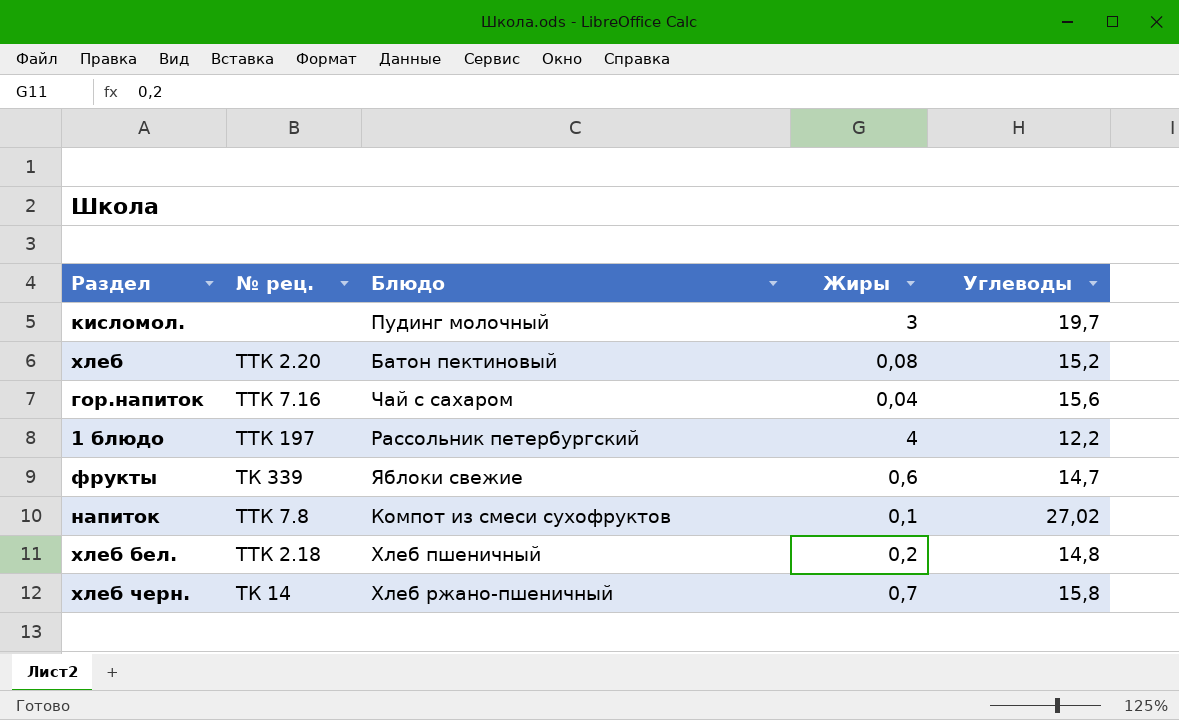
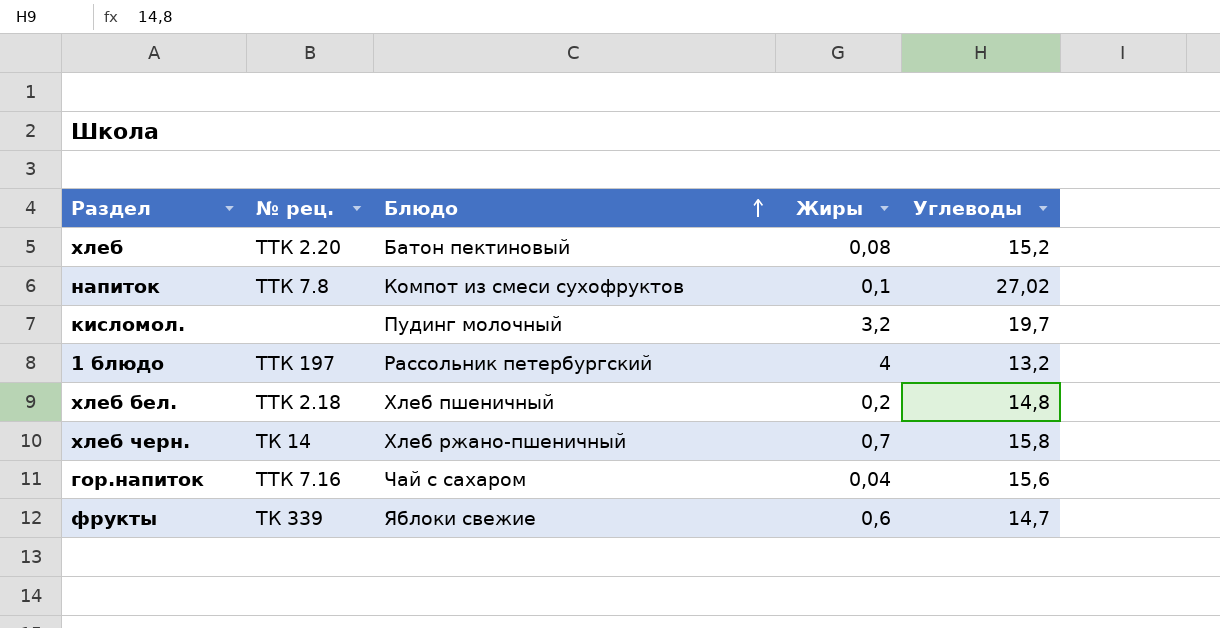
row order: none -> Блюдо ascending
кисломол. | Жиры: 3 -> 3,2
1 блюдо | Углеводы: 12,2 -> 13,2

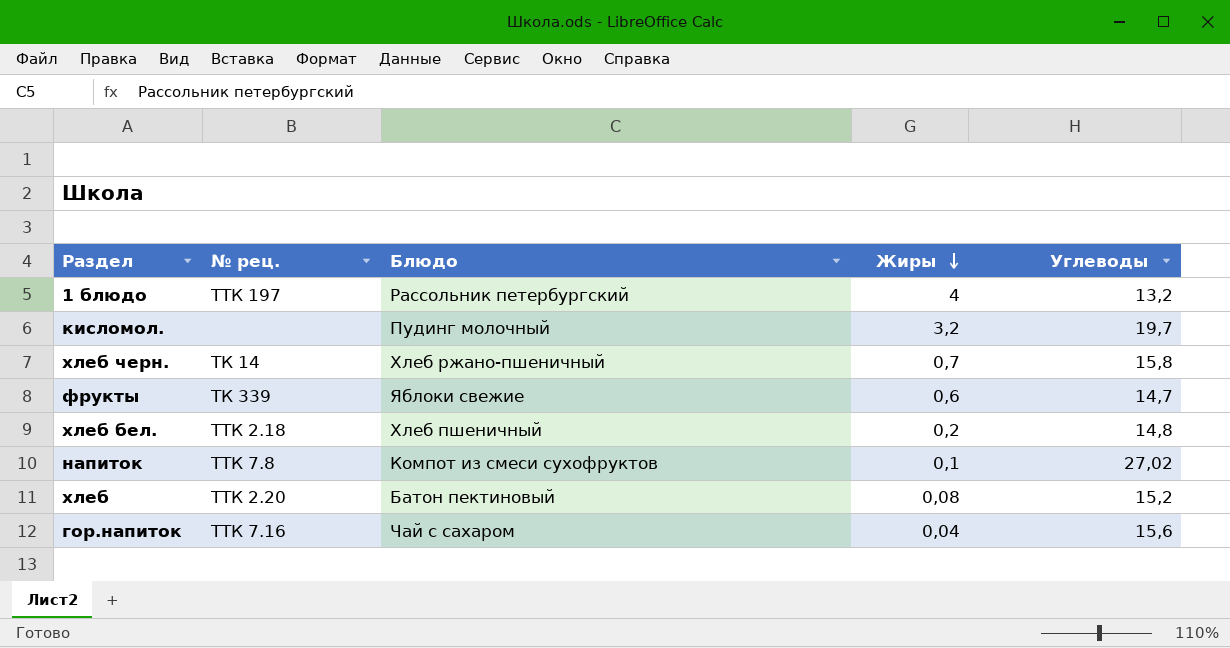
row order: Блюдо ascending -> Жиры descending

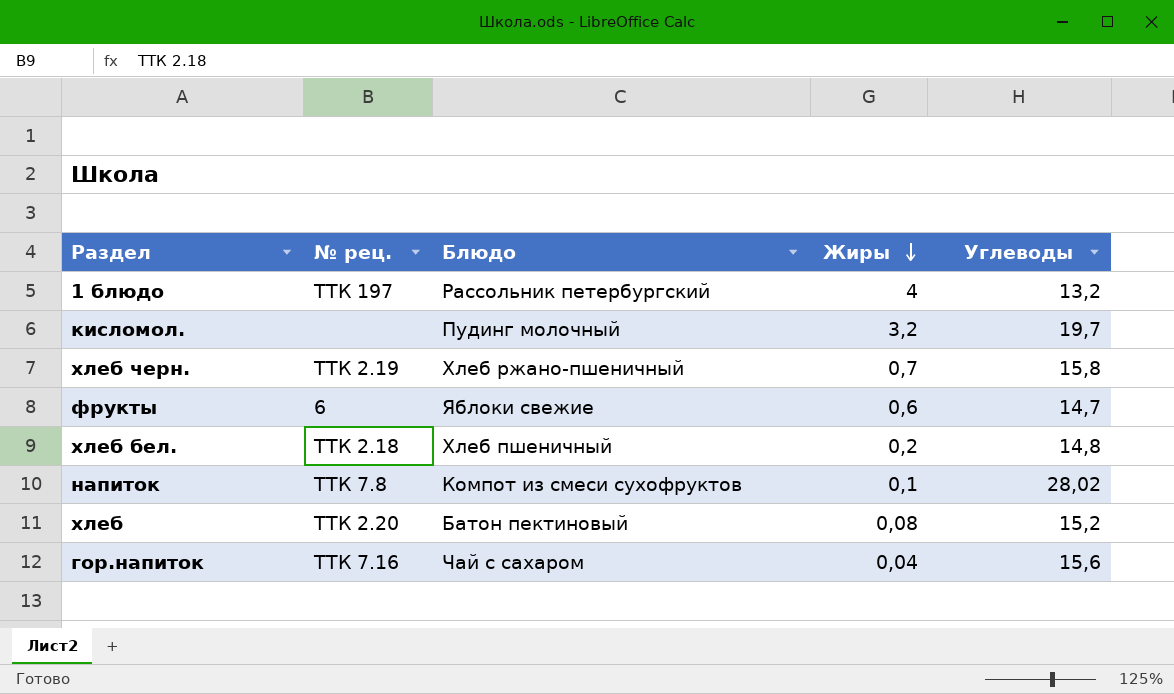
хлеб черн. | № рец.: ТК 14 -> ТТК 2.19
фрукты | № рец.: ТК 339 -> 6
напиток | Углеводы: 27,02 -> 28,02

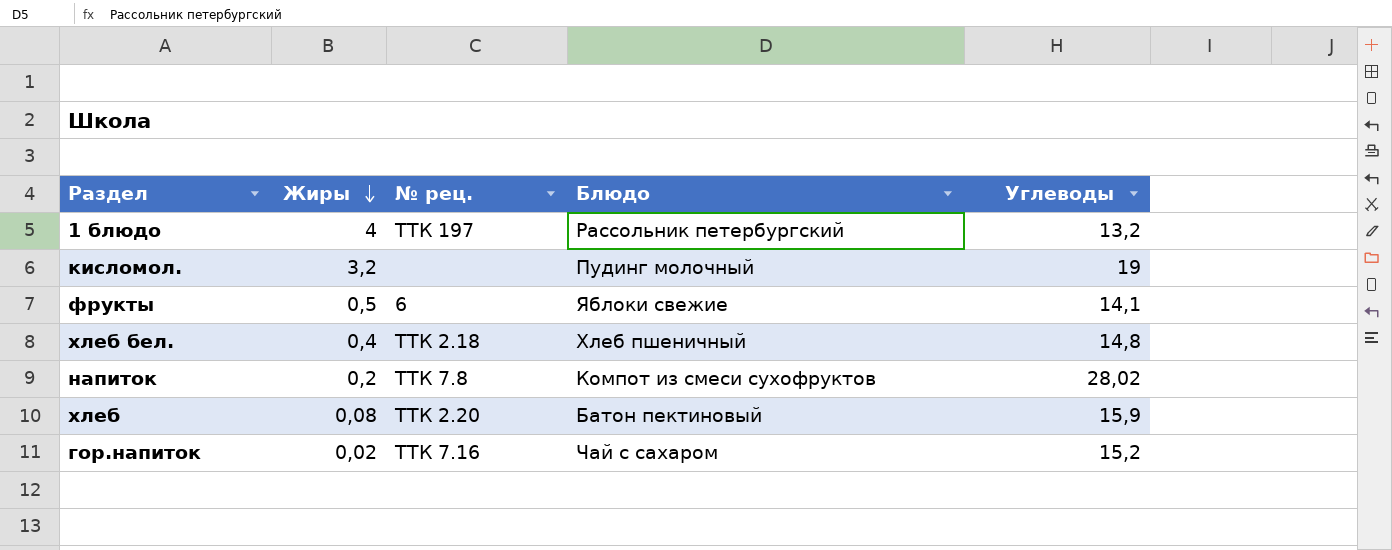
column Жиры | position: 4 -> 2
row хлеб черн.: ТТК 2.19 | Хлеб ржано-пшеничный | 0,7 | 15,8 -> none
кисломол. | Углеводы: 19,7 -> 19
фрукты | Жиры: 0,6 -> 0,5
фрукты | Углеводы: 14,7 -> 14,1
хлеб бел. | Жиры: 0,2 -> 0,4
напиток | Жиры: 0,1 -> 0,2
хлеб | Углеводы: 15,2 -> 15,9
гор.напиток | Жиры: 0,04 -> 0,02
гор.напиток | Углеводы: 15,6 -> 15,2

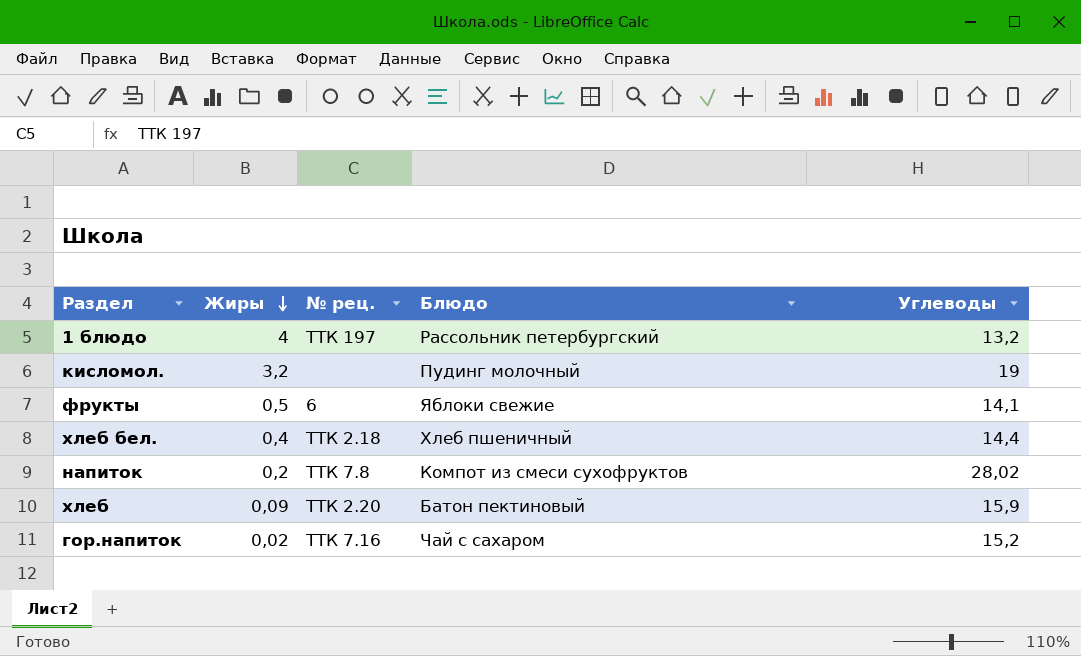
хлеб бел. | Углеводы: 14,8 -> 14,4
хлеб | Жиры: 0,08 -> 0,09

